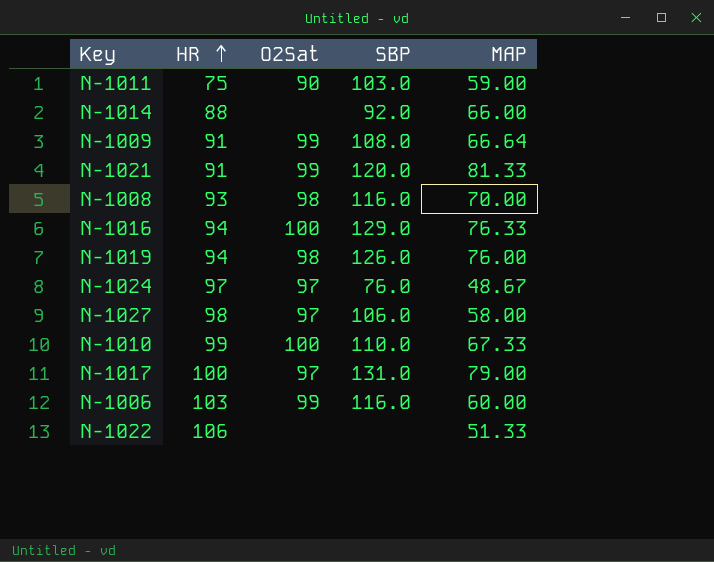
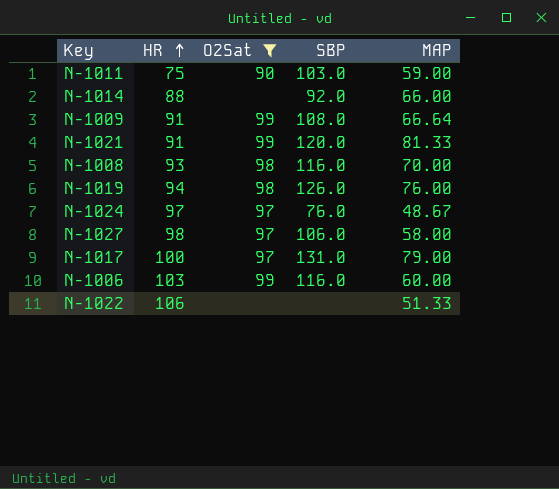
filter: none -> O2Sat != 100

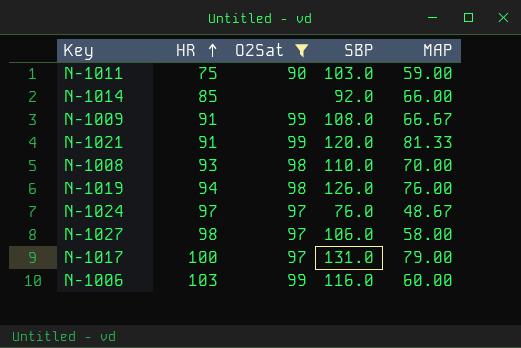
row N-1022: 106 | none | none | 51.33 -> none
N-1014 | HR: 88 -> 85
N-1009 | MAP: 66.64 -> 66.67
N-1008 | SBP: 116.0 -> 110.0

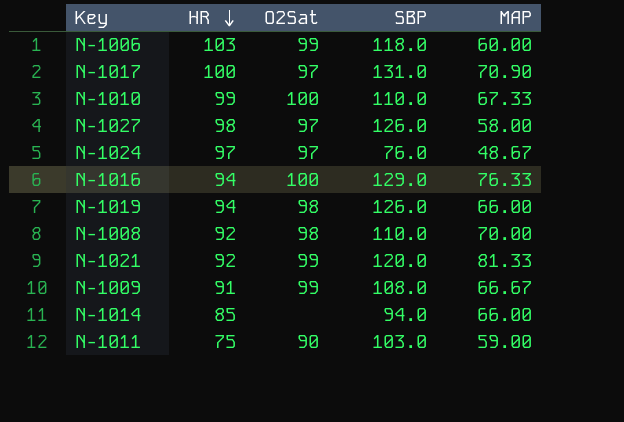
filter: O2Sat != 100 -> none
row order: HR ascending -> HR descending
N-1006 | SBP: 116.0 -> 118.0
N-1017 | MAP: 79.00 -> 70.90
N-1027 | SBP: 106.0 -> 126.0
N-1019 | MAP: 76.00 -> 66.00
N-1008 | HR: 93 -> 92
N-1021 | HR: 91 -> 92
N-1014 | SBP: 92.0 -> 94.0

